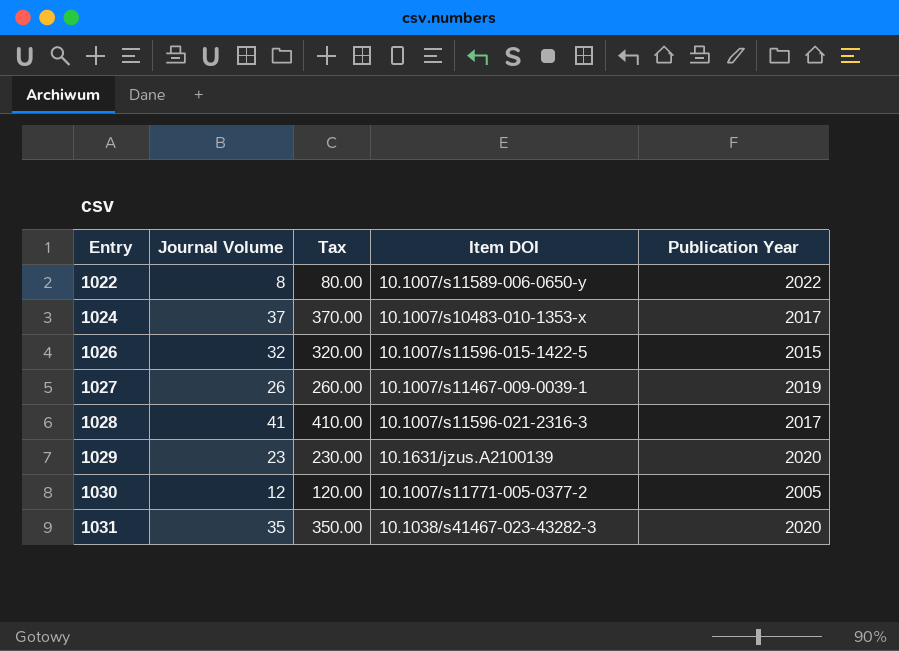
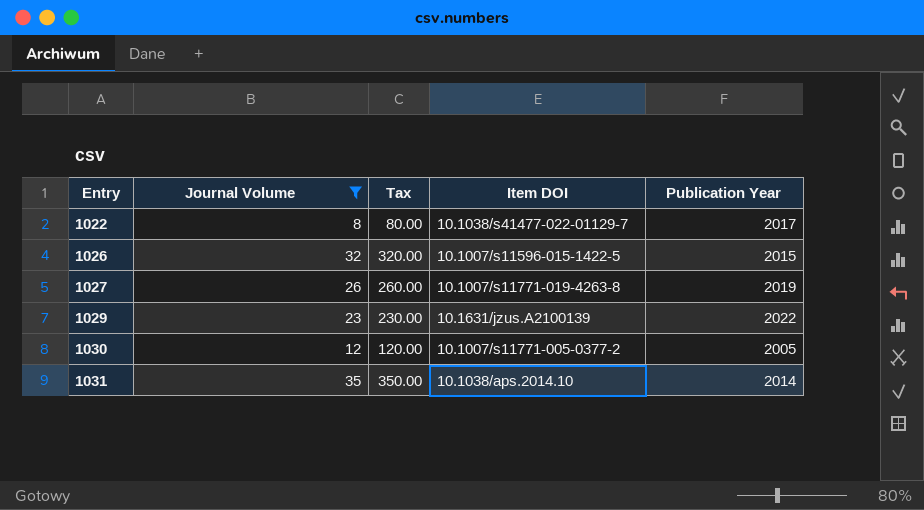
filter: none -> Journal Volume <= 35
1022 | Item DOI: 10.1007/s11589-006-0650-y -> 10.1038/s41477-022-01129-7
1022 | Publication Year: 2022 -> 2017
1027 | Item DOI: 10.1007/s11467-009-0039-1 -> 10.1007/s11771-019-4263-8
1029 | Publication Year: 2020 -> 2022
1031 | Item DOI: 10.1038/s41467-023-43282-3 -> 10.1038/aps.2014.10
1031 | Publication Year: 2020 -> 2014

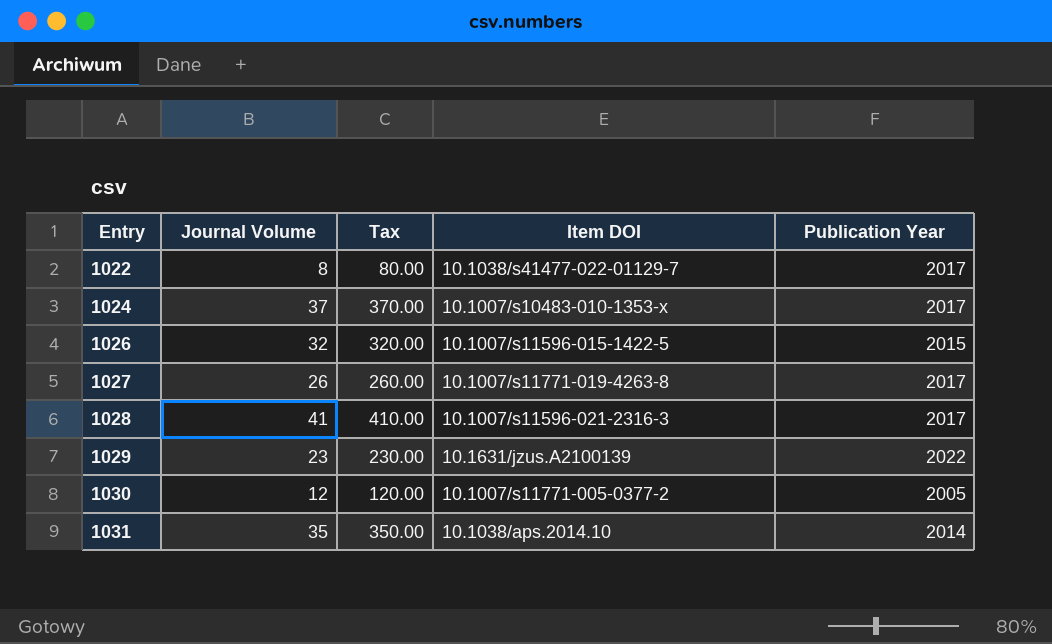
filter: Journal Volume <= 35 -> none
1027 | Publication Year: 2019 -> 2017

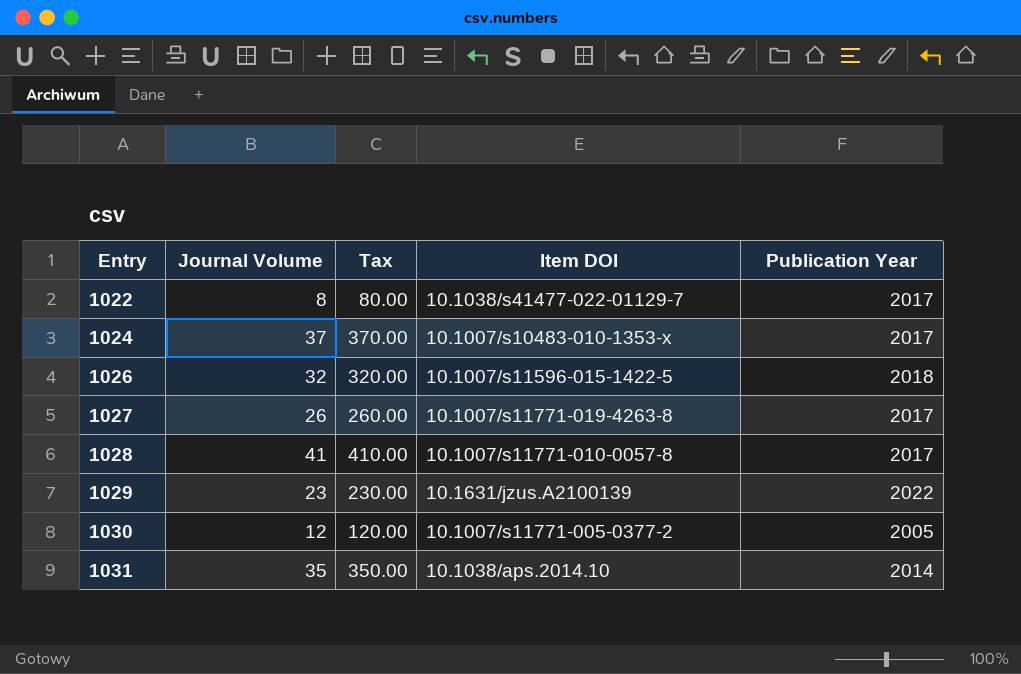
1026 | Publication Year: 2015 -> 2018
1028 | Item DOI: 10.1007/s11596-021-2316-3 -> 10.1007/s11771-010-0057-8

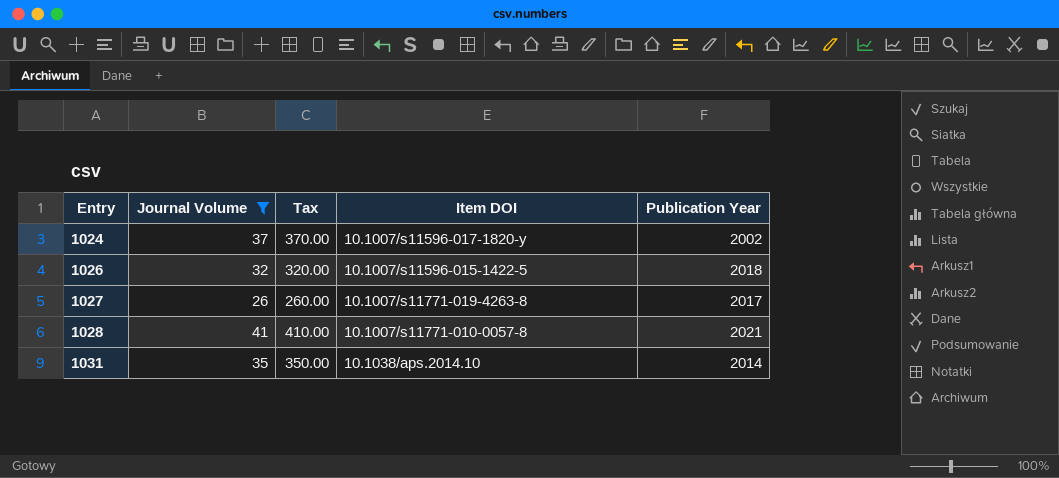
filter: none -> Journal Volume >= 26
1024 | Item DOI: 10.1007/s10483-010-1353-x -> 10.1007/s11596-017-1820-y
1024 | Publication Year: 2017 -> 2002
1028 | Publication Year: 2017 -> 2021

